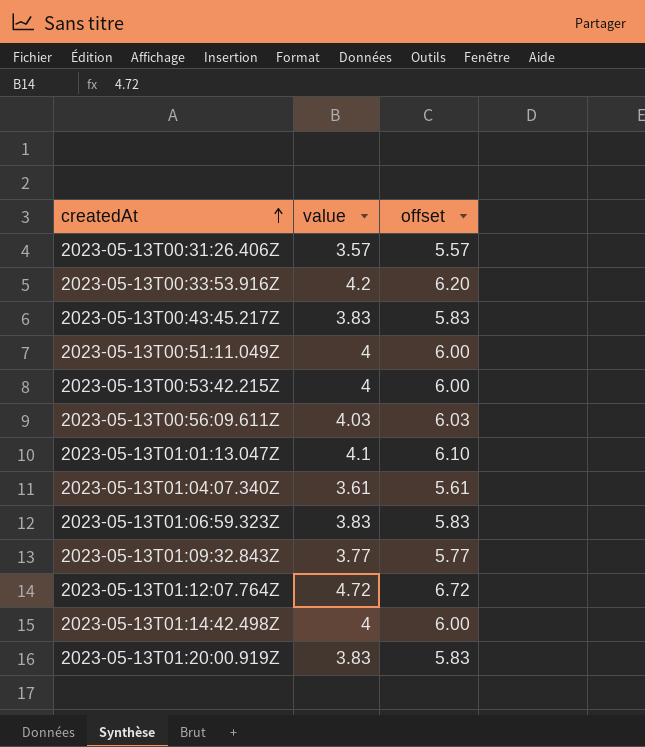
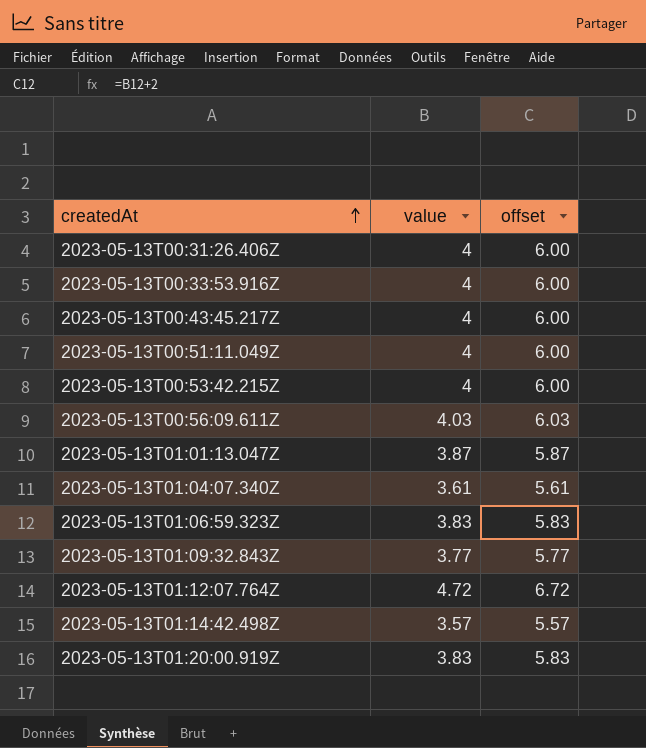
2023-05-13T00:31:26.406Z | value: 3.57 -> 4
2023-05-13T00:31:26.406Z | offset: 5.57 -> 6.00
2023-05-13T00:33:53.916Z | value: 4.2 -> 4
2023-05-13T00:33:53.916Z | offset: 6.20 -> 6.00
2023-05-13T00:43:45.217Z | value: 3.83 -> 4
2023-05-13T00:43:45.217Z | offset: 5.83 -> 6.00
2023-05-13T01:01:13.047Z | value: 4.1 -> 3.87
2023-05-13T01:01:13.047Z | offset: 6.10 -> 5.87
2023-05-13T01:14:42.498Z | value: 4 -> 3.57
2023-05-13T01:14:42.498Z | offset: 6.00 -> 5.57

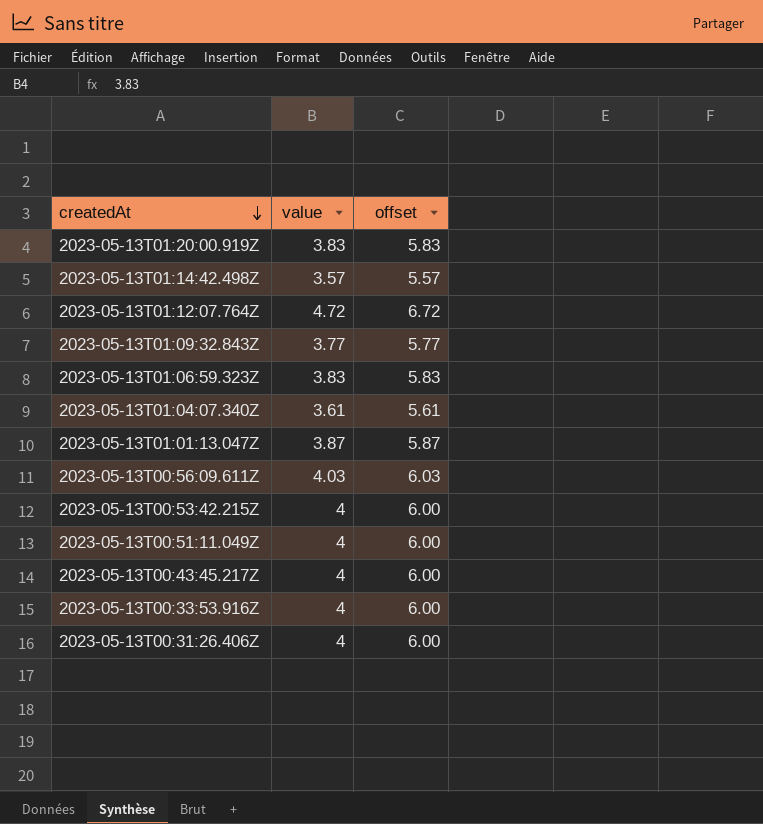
row order: createdAt ascending -> createdAt descending

